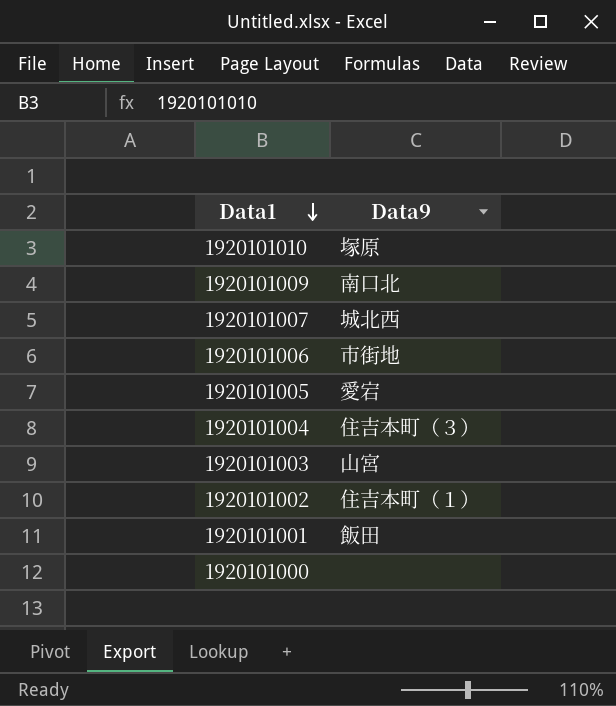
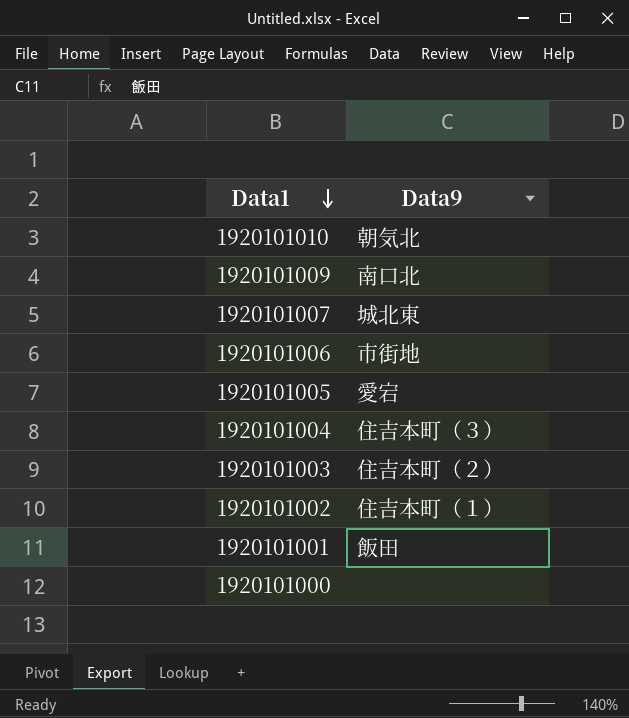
1920101010 | Data9: 塚原 -> 朝気北
1920101007 | Data9: 城北西 -> 城北東
1920101003 | Data9: 山宮 -> 住吉本町（２）

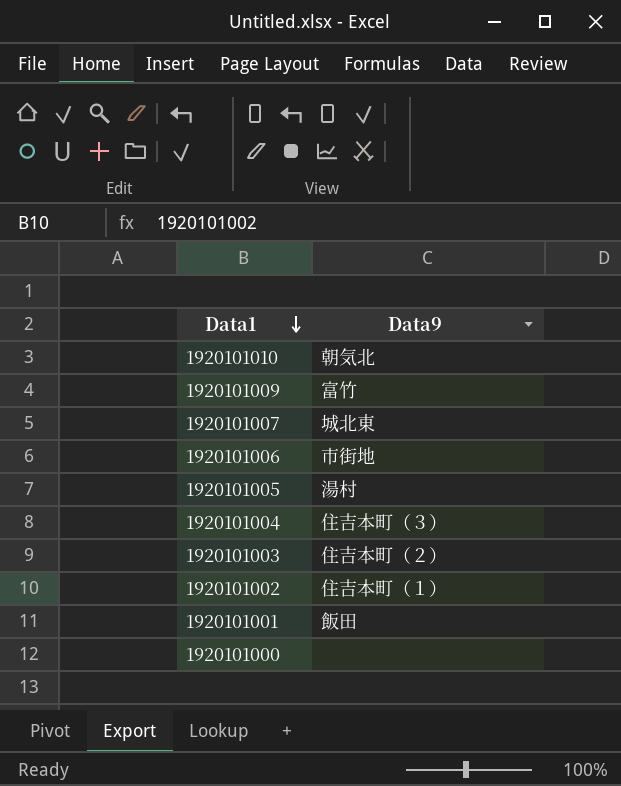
1920101009 | Data9: 南口北 -> 富竹
1920101005 | Data9: 愛宕 -> 湯村

